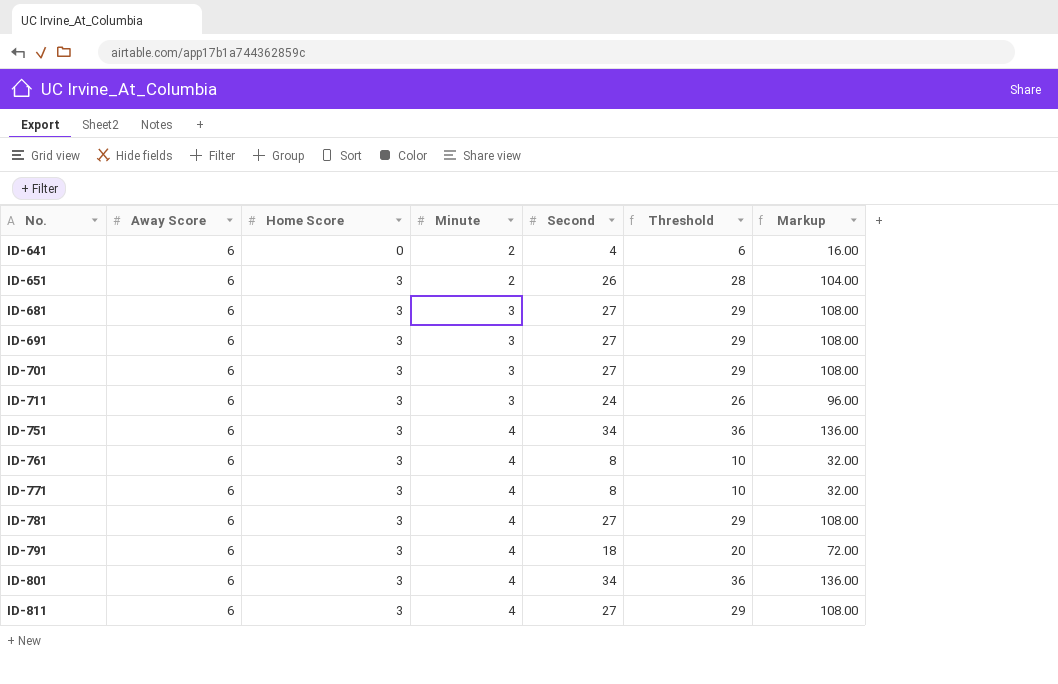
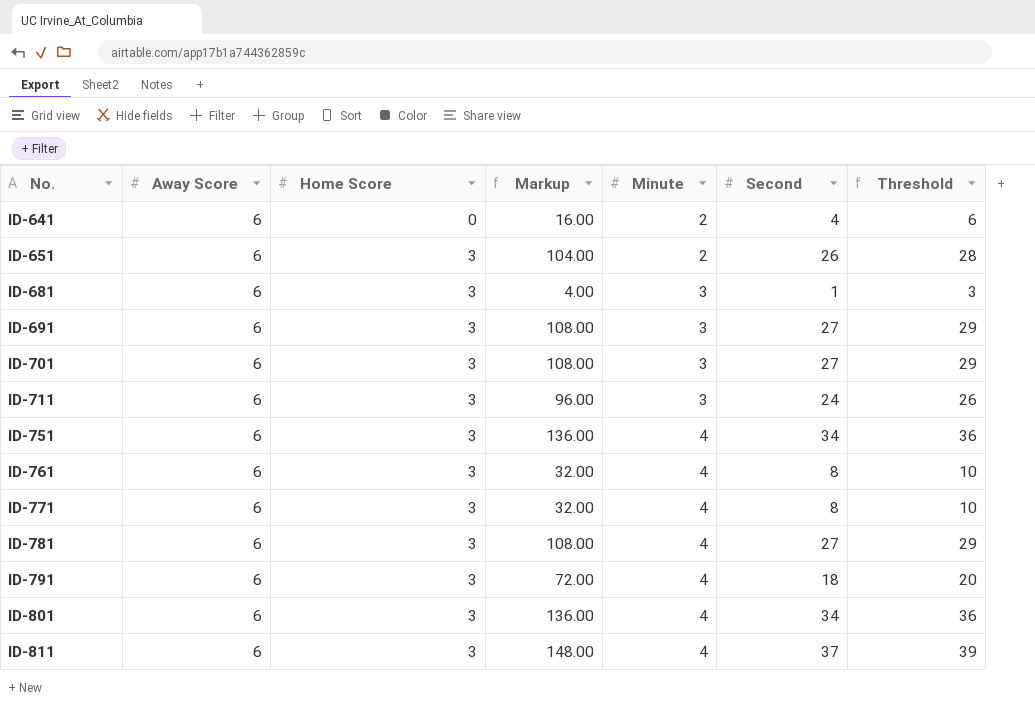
column Markup | position: 7 -> 4
ID-681 | Markup: 108.00 -> 4.00
ID-681 | Second: 27 -> 1
ID-681 | Threshold: 29 -> 3
ID-811 | Markup: 108.00 -> 148.00
ID-811 | Second: 27 -> 37
ID-811 | Threshold: 29 -> 39

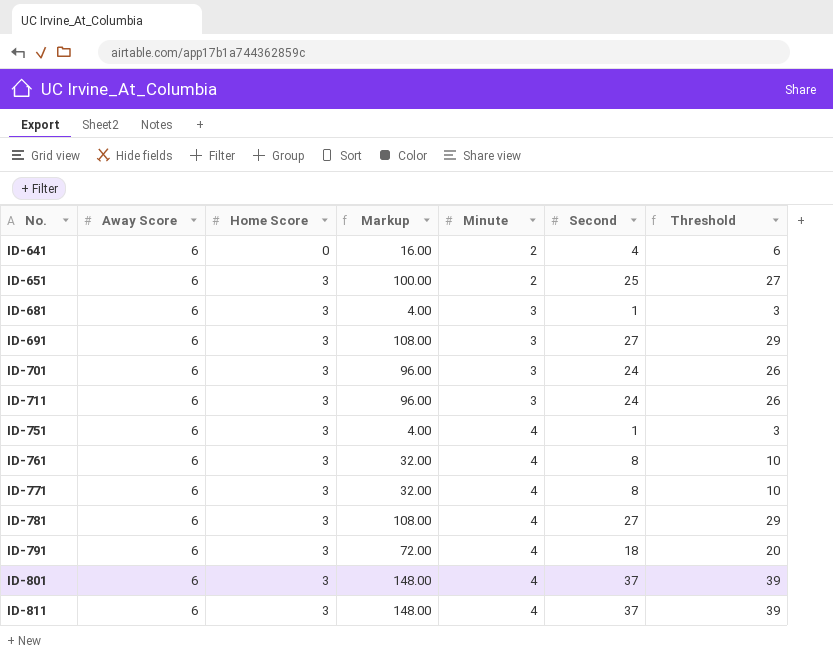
ID-651 | Markup: 104.00 -> 100.00
ID-651 | Second: 26 -> 25
ID-651 | Threshold: 28 -> 27
ID-701 | Markup: 108.00 -> 96.00
ID-701 | Second: 27 -> 24
ID-701 | Threshold: 29 -> 26
ID-751 | Markup: 136.00 -> 4.00
ID-751 | Second: 34 -> 1
ID-751 | Threshold: 36 -> 3
ID-801 | Markup: 136.00 -> 148.00
ID-801 | Second: 34 -> 37
ID-801 | Threshold: 36 -> 39

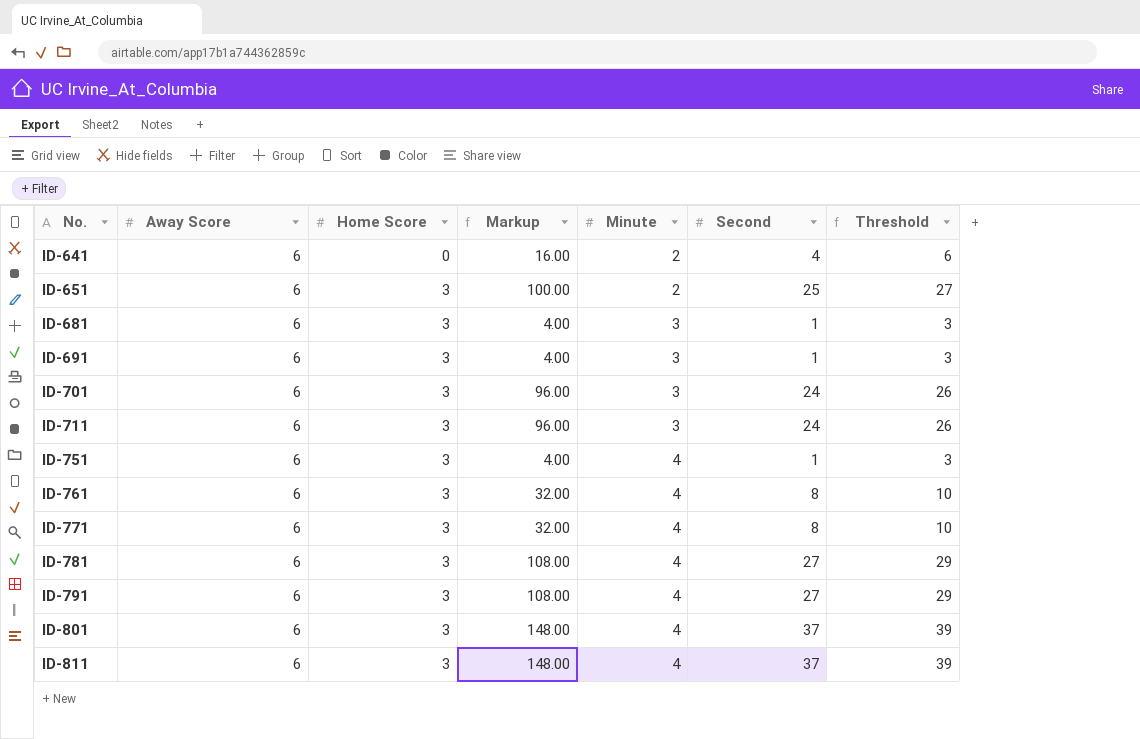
ID-691 | Markup: 108.00 -> 4.00
ID-691 | Second: 27 -> 1
ID-691 | Threshold: 29 -> 3
ID-791 | Markup: 72.00 -> 108.00
ID-791 | Second: 18 -> 27
ID-791 | Threshold: 20 -> 29

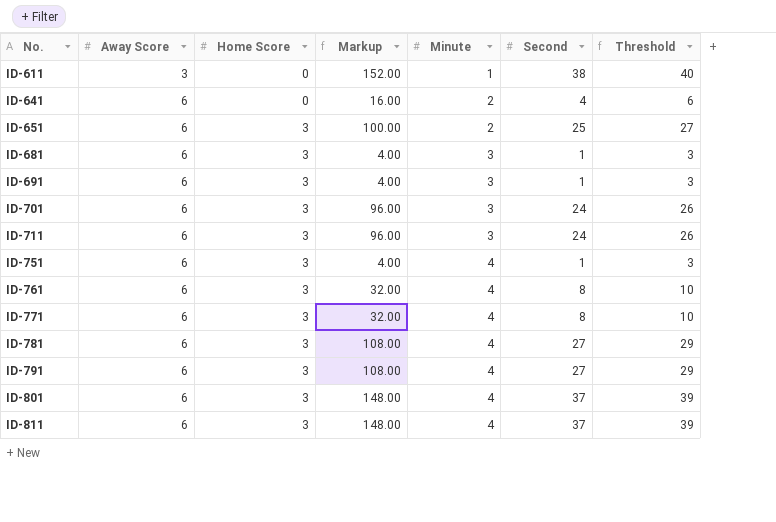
row ID-611: none -> 3 | 0 | 152.00 | 1 | 38 | 40

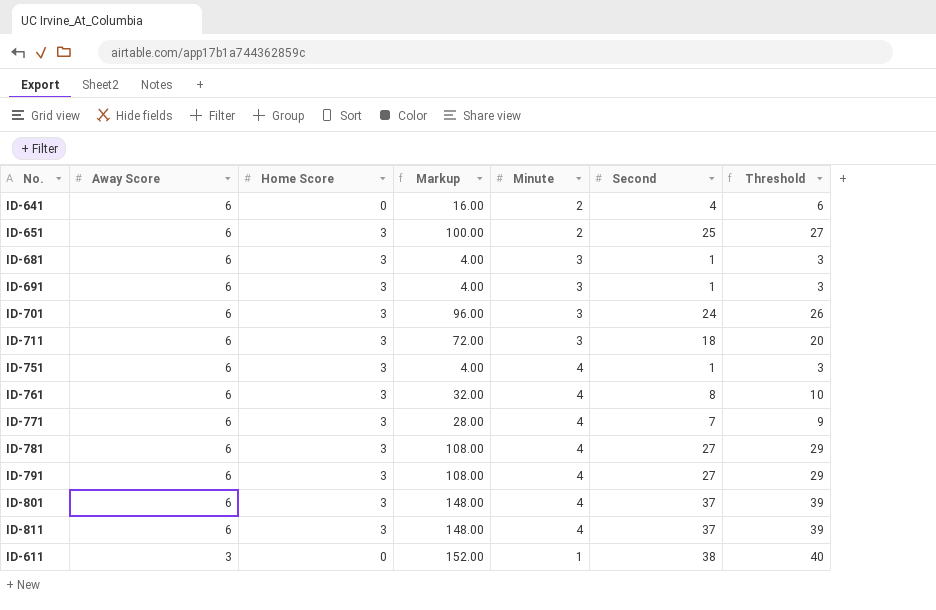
row order: No. ascending -> Away Score descending
ID-711 | Markup: 96.00 -> 72.00
ID-711 | Second: 24 -> 18
ID-711 | Threshold: 26 -> 20
ID-771 | Markup: 32.00 -> 28.00
ID-771 | Second: 8 -> 7
ID-771 | Threshold: 10 -> 9

